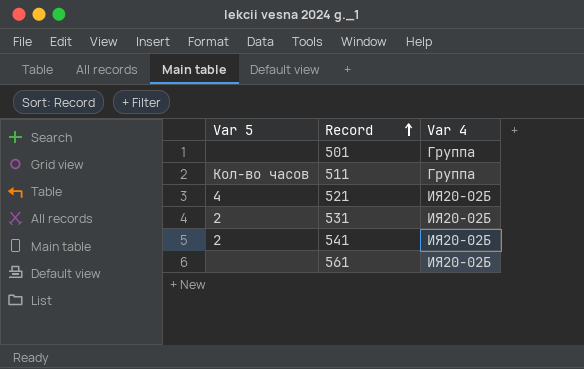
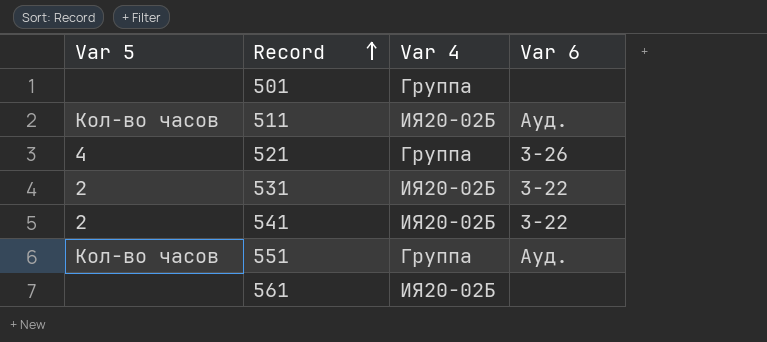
column Var 6 | position: none -> 4
511 | Var 4: Группа -> ИЯ20-02Б
521 | Var 4: ИЯ20-02Б -> Группа
row 551: none -> Кол-во часов | Группа | Ауд.

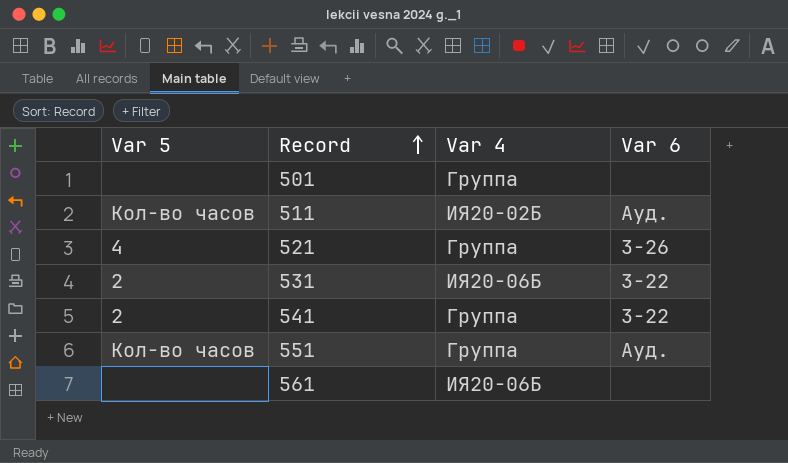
531 | Var 4: ИЯ20-02Б -> ИЯ20-06Б
541 | Var 4: ИЯ20-02Б -> Группа
561 | Var 4: ИЯ20-02Б -> ИЯ20-06Б

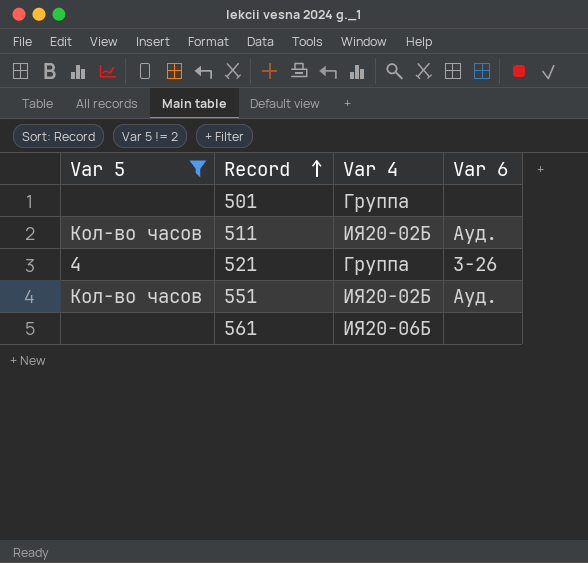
filter: none -> Var 5 != 2
551 | Var 4: Группа -> ИЯ20-02Б

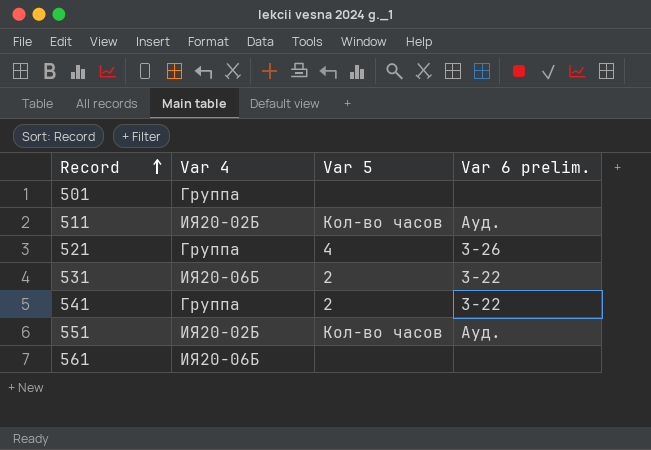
filter: Var 5 != 2 -> none
column Var 5 | position: 1 -> 3
column name: Var 6 -> Var 6 prelim.

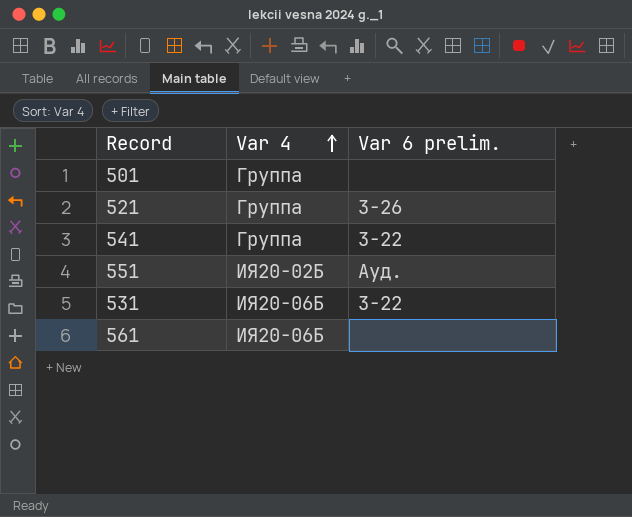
row order: Record ascending -> Var 4 ascending
column Var 5 | position: 3 -> none
row 511: ИЯ20-02Б | Кол-во часов | Ауд. -> none

